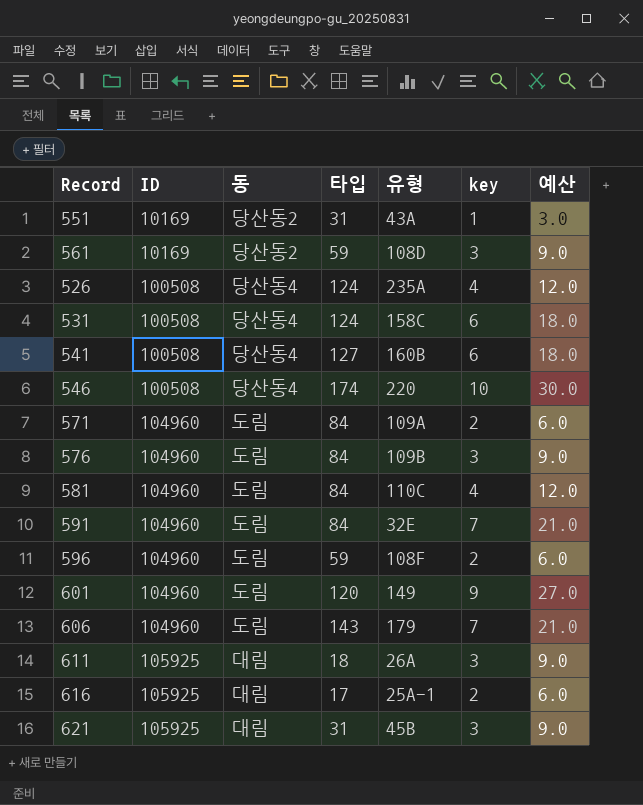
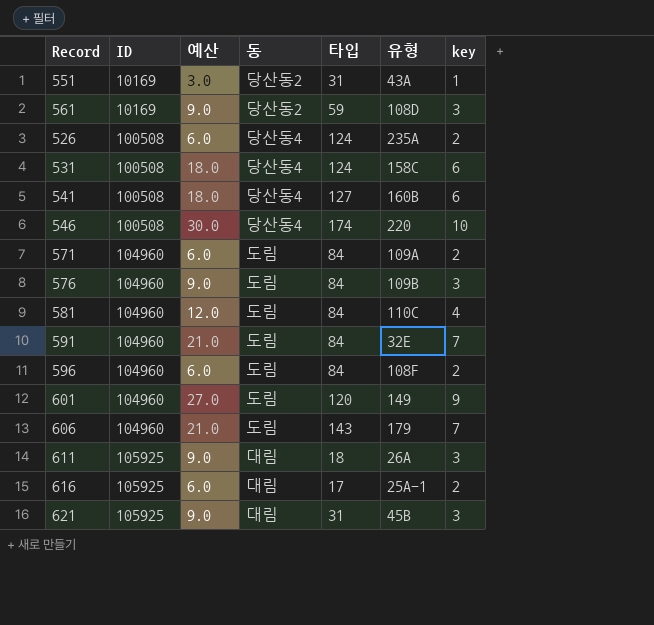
column 예산 | position: 7 -> 3
526 | 예산: 12.0 -> 6.0
526 | key: 4 -> 2
596 | 타입: 59 -> 84

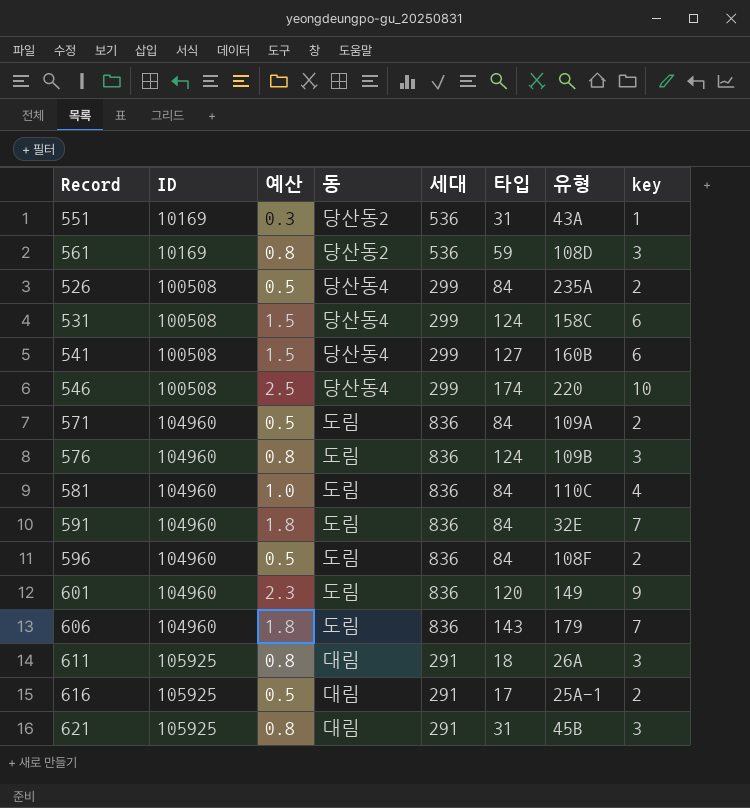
column 예산 | formula: [key] * 3 -> [key] * 0.25
column 세대 | position: none -> 5
526 | 타입: 124 -> 84
576 | 타입: 84 -> 124

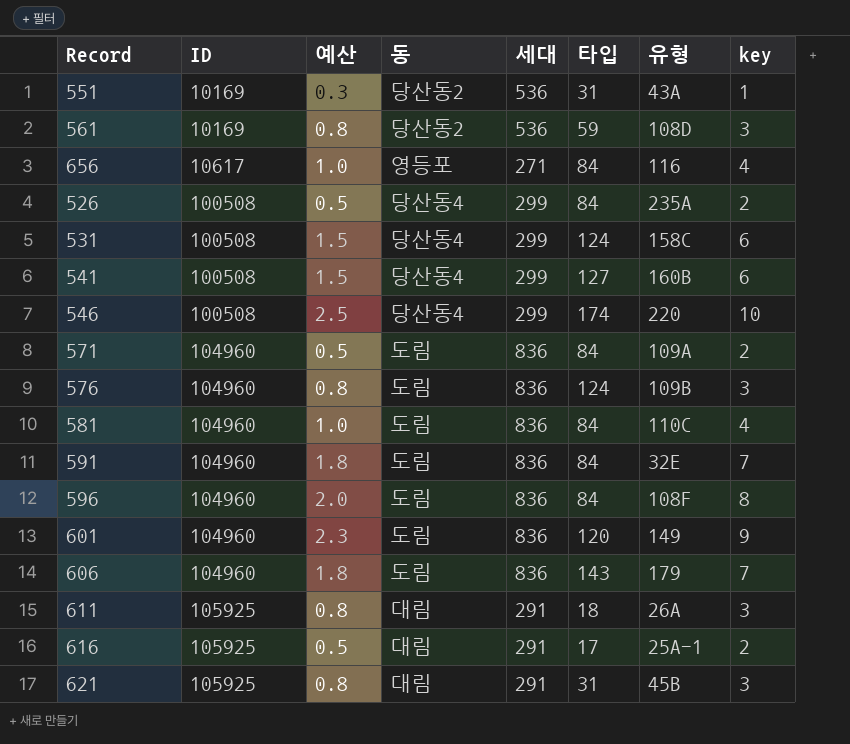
row 656: none -> 10617 | 1.0 | 영등포 | 271 | 84 | 116 | 4
596 | 예산: 0.5 -> 2.0
596 | key: 2 -> 8

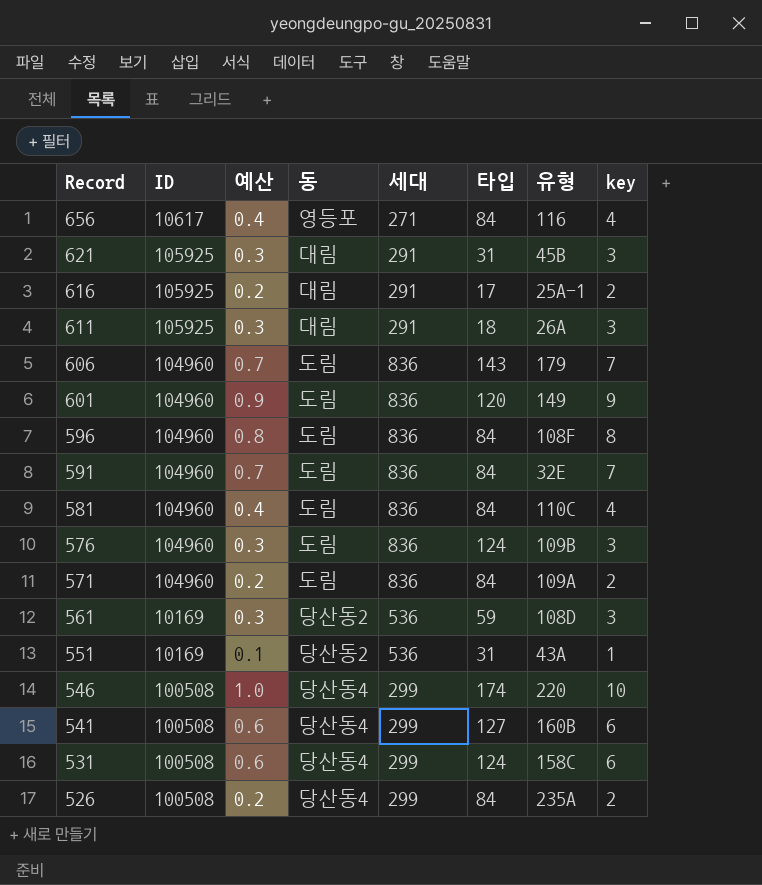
row order: ID ascending -> Record descending
column 예산 | formula: [key] * 0.25 -> [key] * 0.1

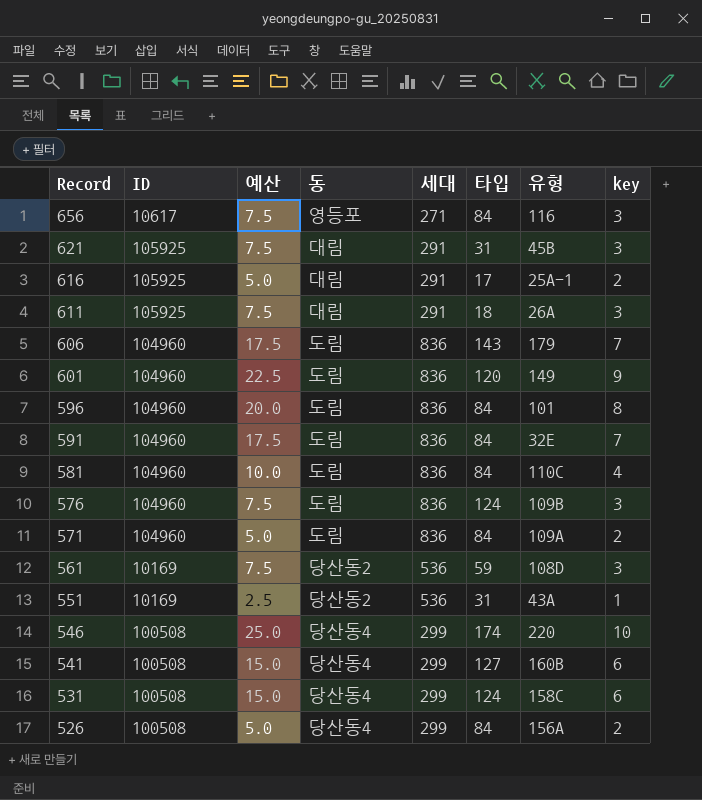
column 예산 | formula: [key] * 0.1 -> [key] * 2.5
656 | key: 4 -> 3
596 | 유형: 108F -> 101
526 | 유형: 235A -> 156A

